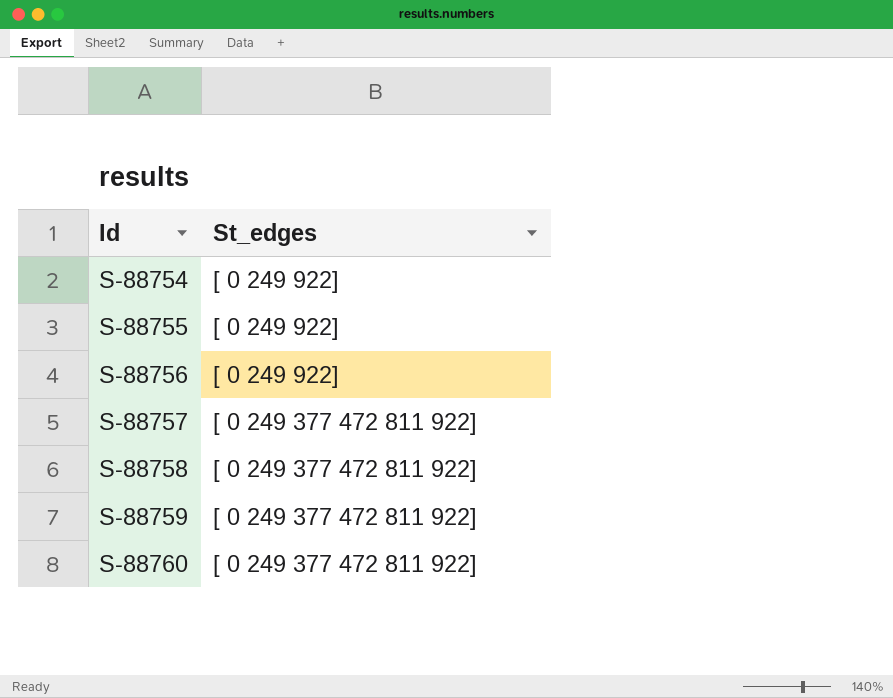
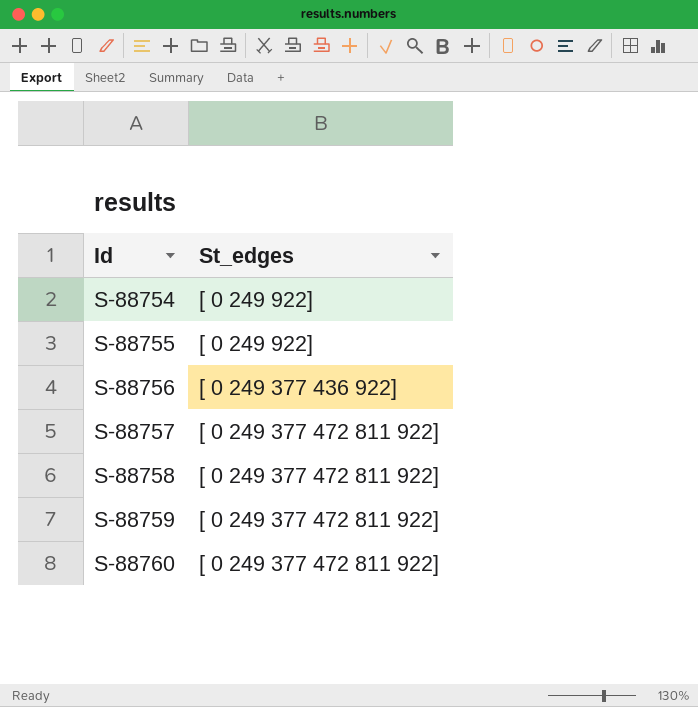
S-88756 | St_edges: [ 0 249 922] -> [ 0 249 377 436 922]

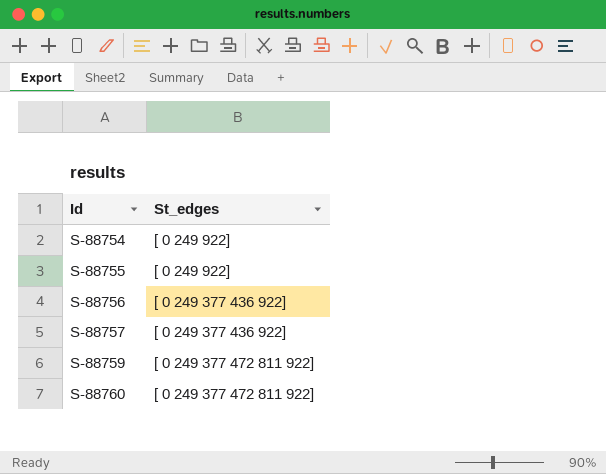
row S-88758: [ 0 249 377 472 811 922] -> none
S-88757 | St_edges: [ 0 249 377 472 811 922] -> [ 0 249 377 436 922]

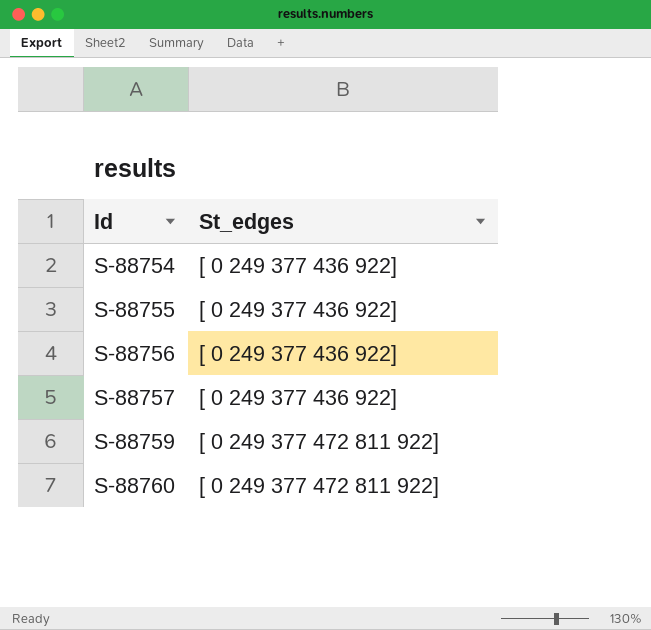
S-88754 | St_edges: [ 0 249 922] -> [ 0 249 377 436 922]
S-88755 | St_edges: [ 0 249 922] -> [ 0 249 377 436 922]

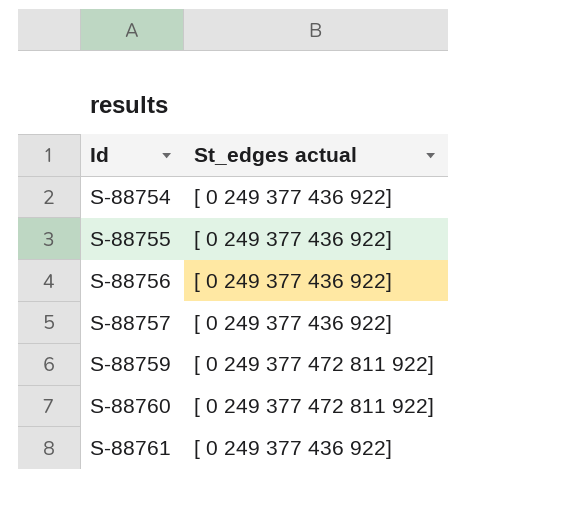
column name: St_edges -> St_edges actual
row S-88761: none -> [ 0 249 377 436 922]

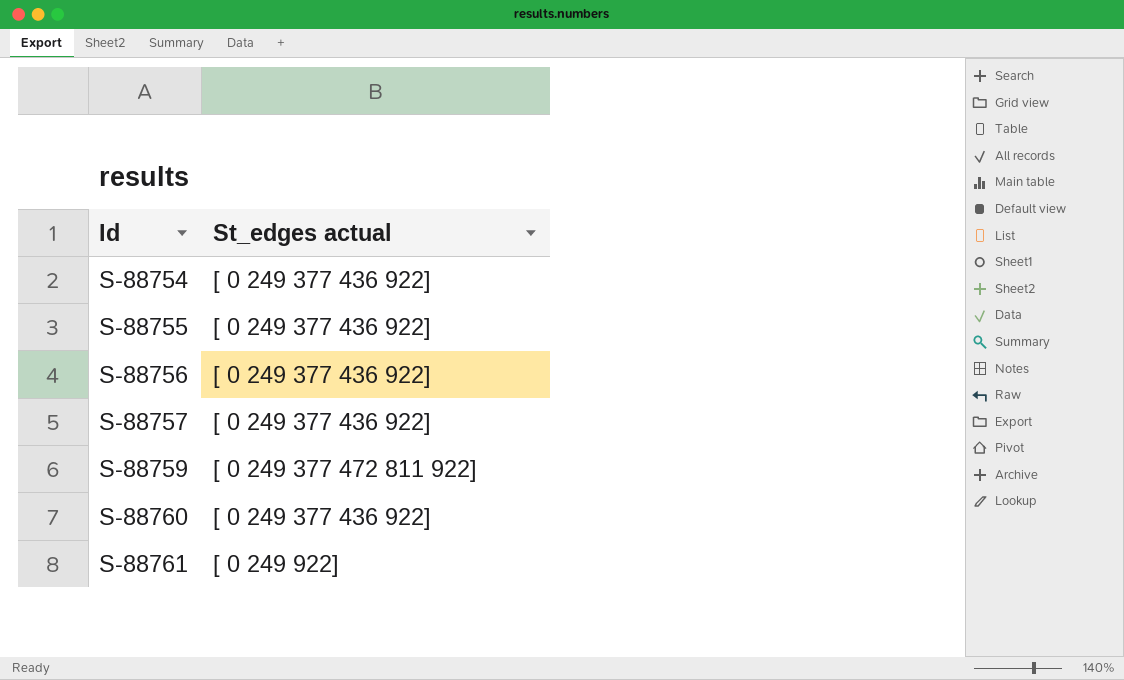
S-88760 | St_edges actual: [ 0 249 377 472 811 922] -> [ 0 249 377 436 922]
S-88761 | St_edges actual: [ 0 249 377 436 922] -> [ 0 249 922]

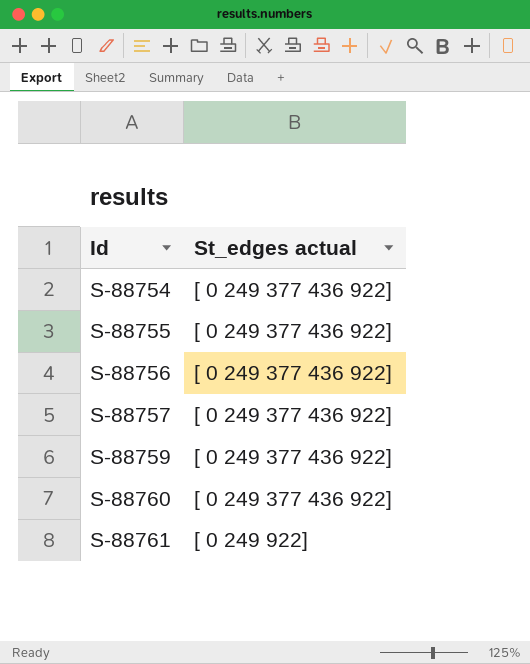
S-88759 | St_edges actual: [ 0 249 377 472 811 922] -> [ 0 249 377 436 922]

